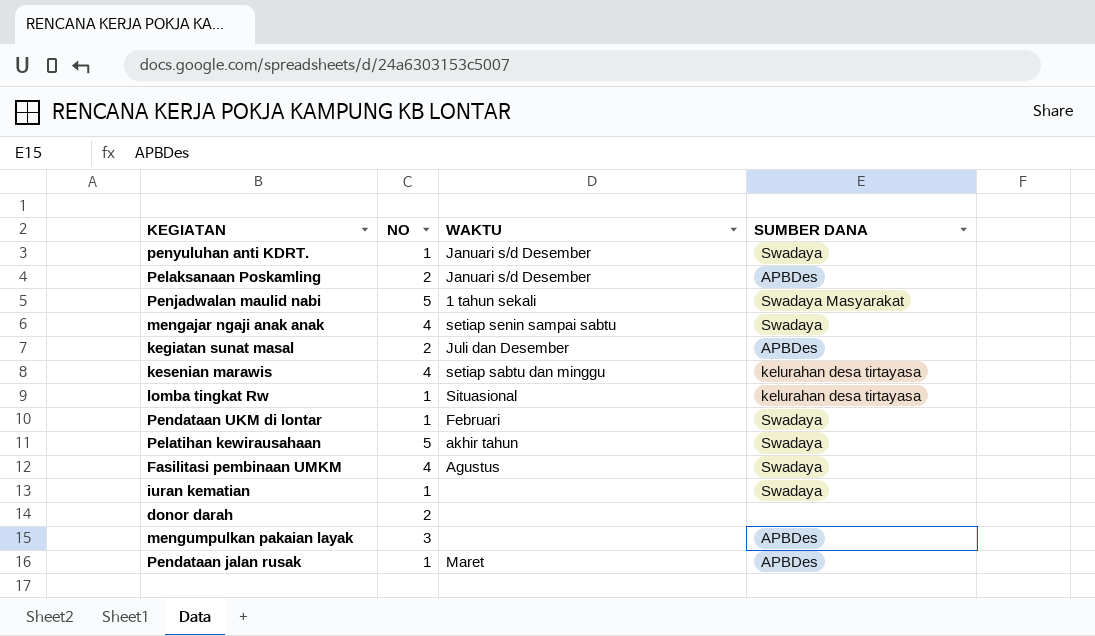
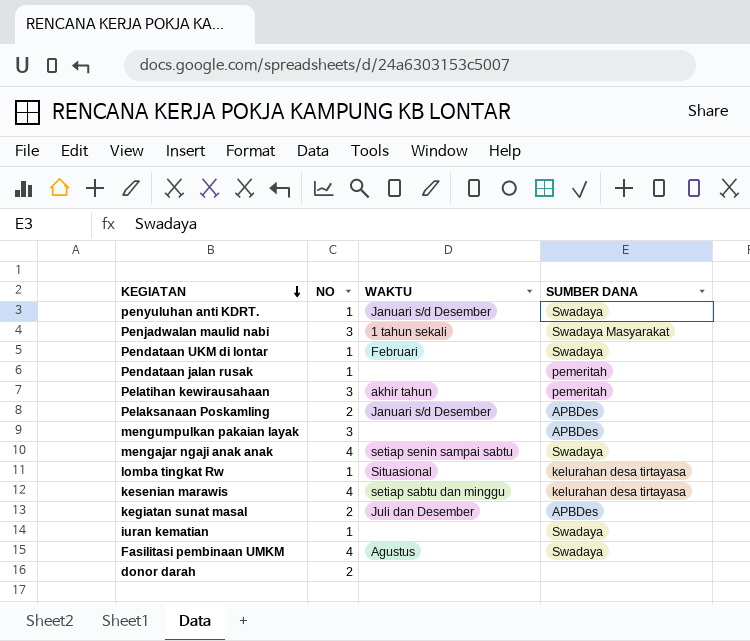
row order: none -> KEGIATAN descending
Penjadwalan maulid nabi | NO: 5 -> 3
Pendataan jalan rusak | WAKTU: Maret -> none
Pendataan jalan rusak | SUMBER DANA: APBDes -> pemeritah
Pelatihan kewirausahaan | NO: 5 -> 3
Pelatihan kewirausahaan | SUMBER DANA: Swadaya -> pemeritah

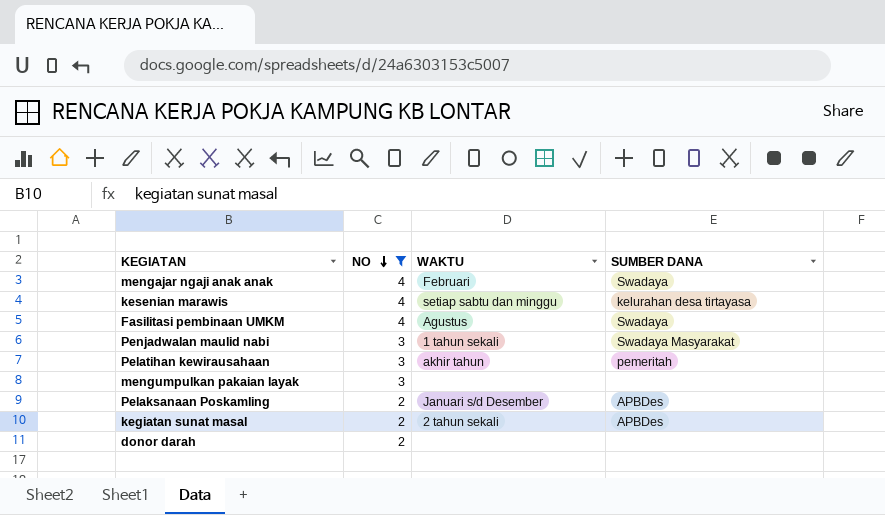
filter: none -> NO != 1
row order: KEGIATAN descending -> NO descending
mengajar ngaji anak anak | WAKTU: setiap senin sampai sabtu -> Februari
mengumpulkan pakaian layak | SUMBER DANA: APBDes -> none
kegiatan sunat masal | WAKTU: Juli dan Desember -> 2 tahun sekali

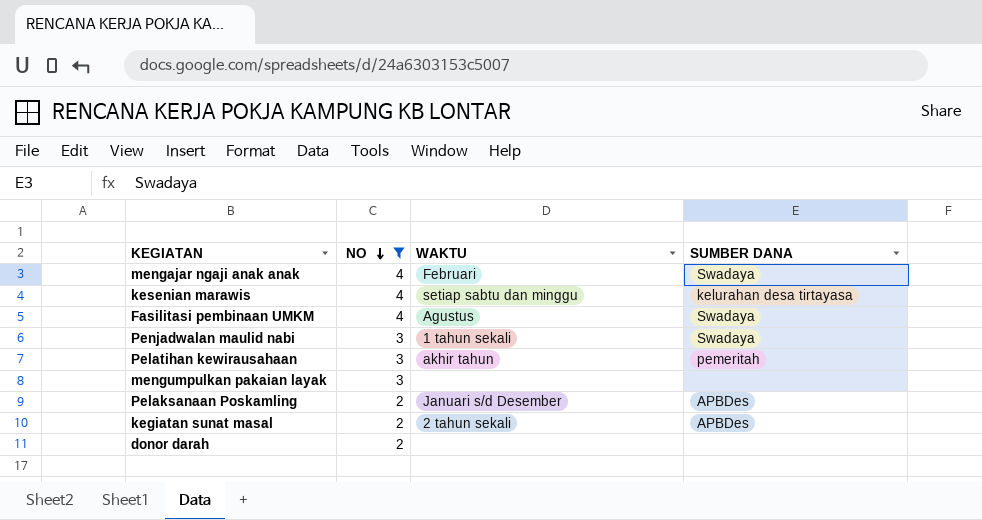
Penjadwalan maulid nabi | SUMBER DANA: Swadaya Masyarakat -> Swadaya

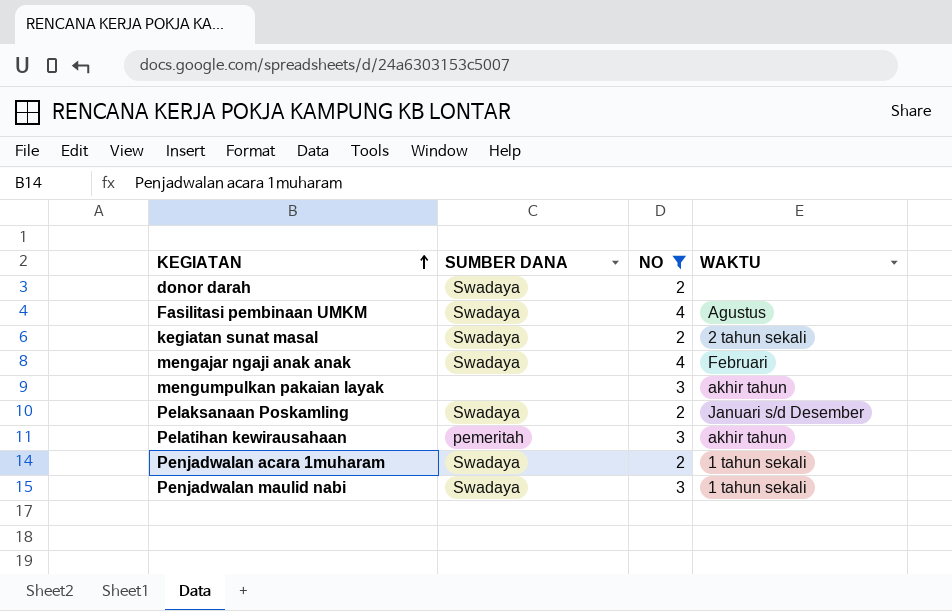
row order: NO descending -> KEGIATAN ascending
column SUMBER DANA | position: 4 -> 2
row kesenian marawis: 4 | setiap sabtu dan minggu | kelurahan desa tirtayasa -> none
donor darah | SUMBER DANA: none -> Swadaya
kegiatan sunat masal | SUMBER DANA: APBDes -> Swadaya
mengumpulkan pakaian layak | WAKTU: none -> akhir tahun
Pelaksanaan Poskamling | SUMBER DANA: APBDes -> Swadaya
row Penjadwalan acara 1muharam: none -> Swadaya | 2 | 1 tahun sekali

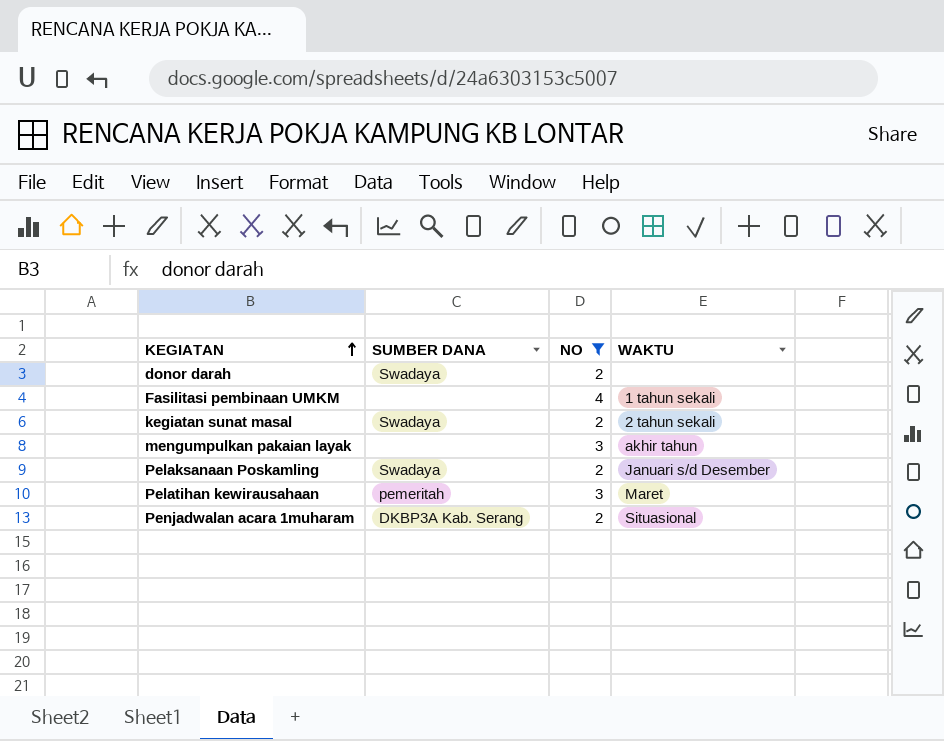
row mengajar ngaji anak anak: Swadaya | 4 | Februari -> none
row Penjadwalan maulid nabi: Swadaya | 3 | 1 tahun sekali -> none
Fasilitasi pembinaan UMKM | SUMBER DANA: Swadaya -> none
Fasilitasi pembinaan UMKM | WAKTU: Agustus -> 1 tahun sekali
Pelatihan kewirausahaan | WAKTU: akhir tahun -> Maret
Penjadwalan acara 1muharam | SUMBER DANA: Swadaya -> DKBP3A Kab. Serang
Penjadwalan acara 1muharam | WAKTU: 1 tahun sekali -> Situasional

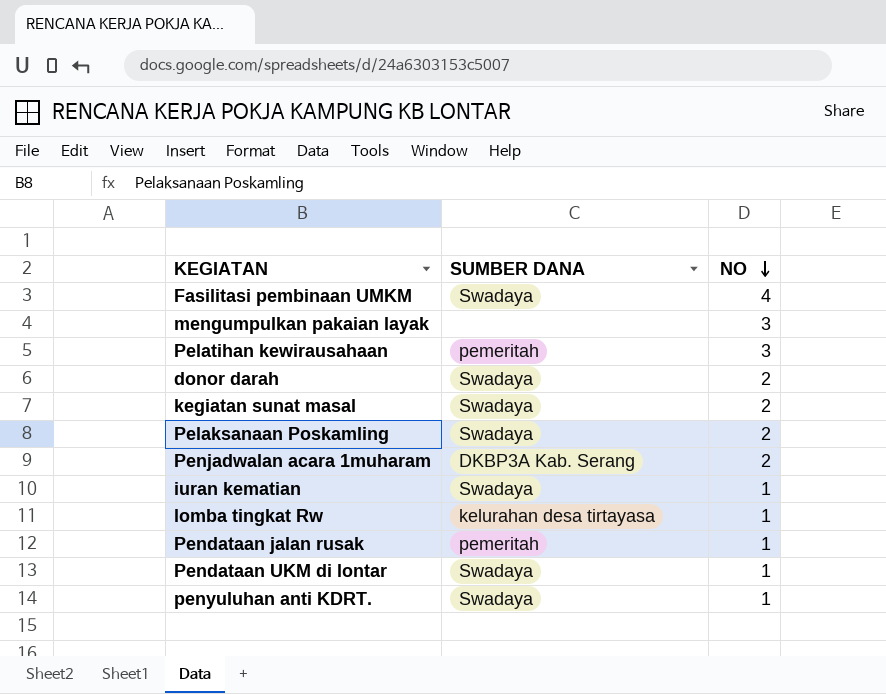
filter: NO != 1 -> none
row order: KEGIATAN ascending -> NO descending
column WAKTU | position: 4 -> none
Fasilitasi pembinaan UMKM | SUMBER DANA: none -> Swadaya

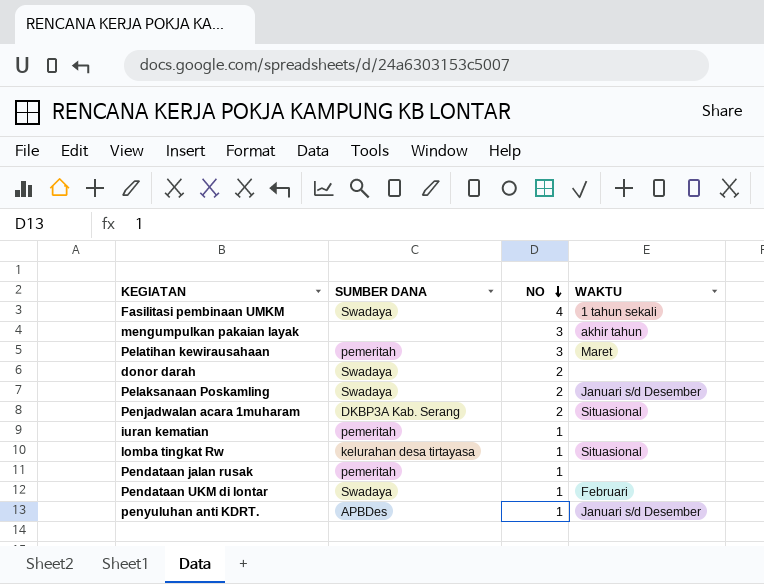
column WAKTU | position: none -> 4
row kegiatan sunat masal: Swadaya | 2 -> none
iuran kematian | SUMBER DANA: Swadaya -> pemeritah
penyuluhan anti KDRT. | SUMBER DANA: Swadaya -> APBDes

